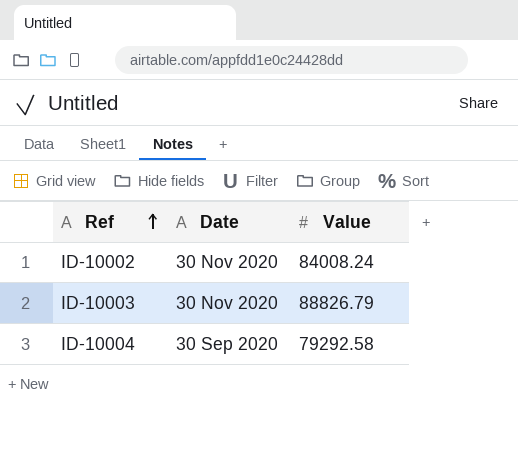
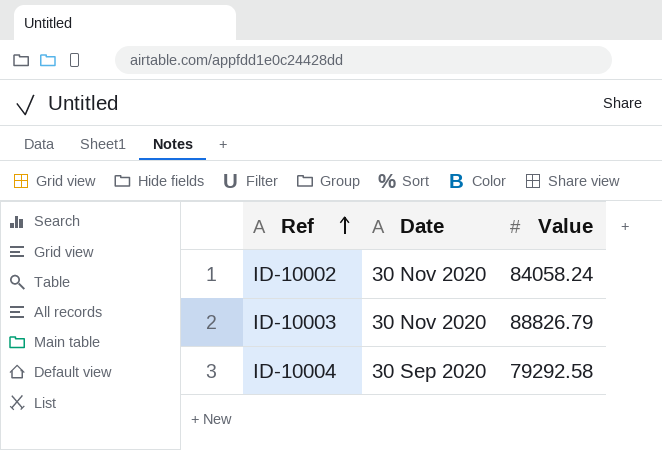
ID-10002 | Value: 84008.24 -> 84058.24

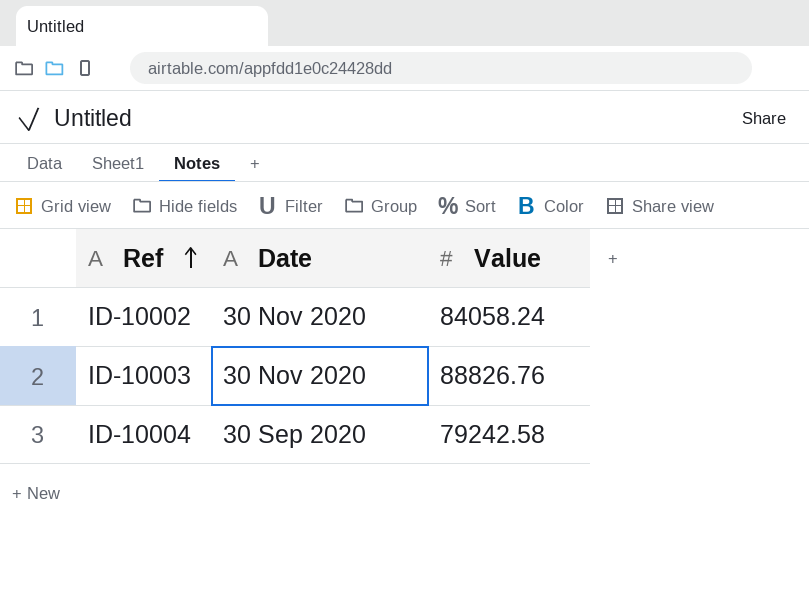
ID-10003 | Value: 88826.79 -> 88826.76
ID-10004 | Value: 79292.58 -> 79242.58

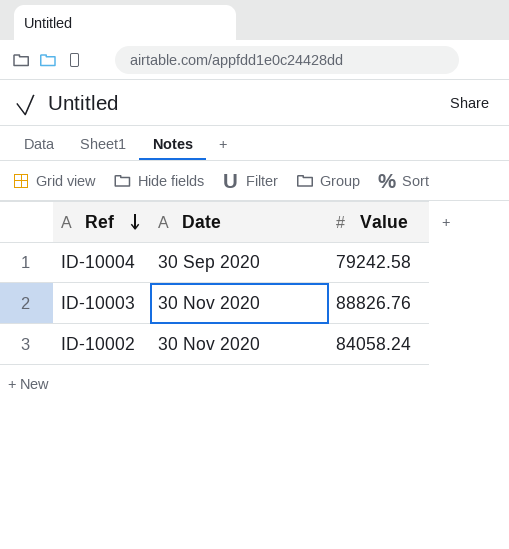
row order: Ref ascending -> Ref descending

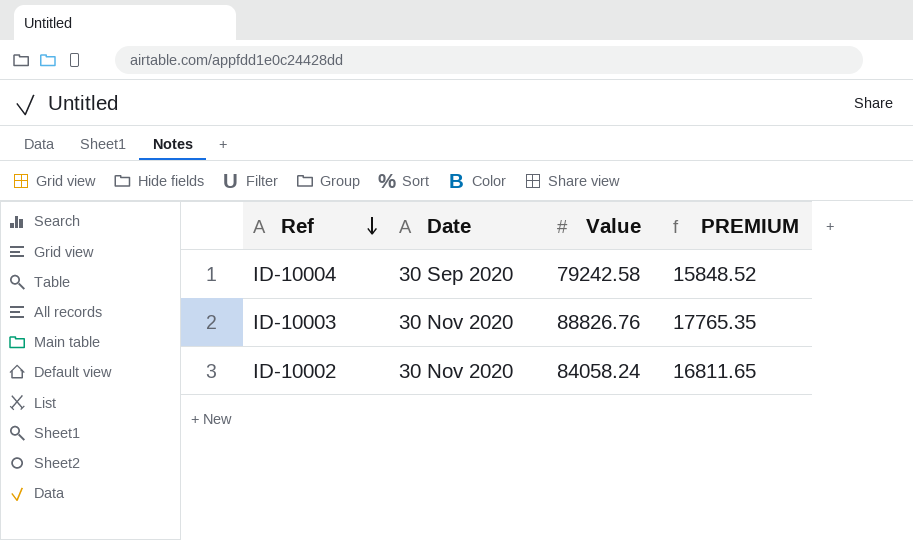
column PREMIUM | formula: none -> [Value] * 0.2

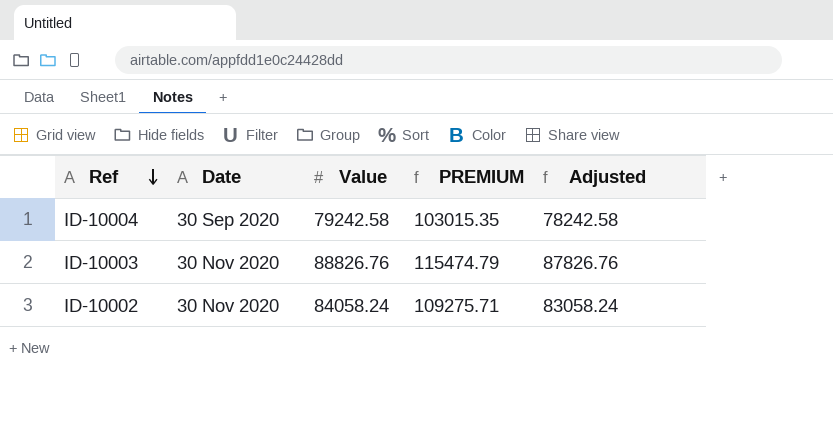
column PREMIUM | formula: [Value] * 0.2 -> [Value] * 1.3
column Adjusted | formula: none -> [Value] - 1000

